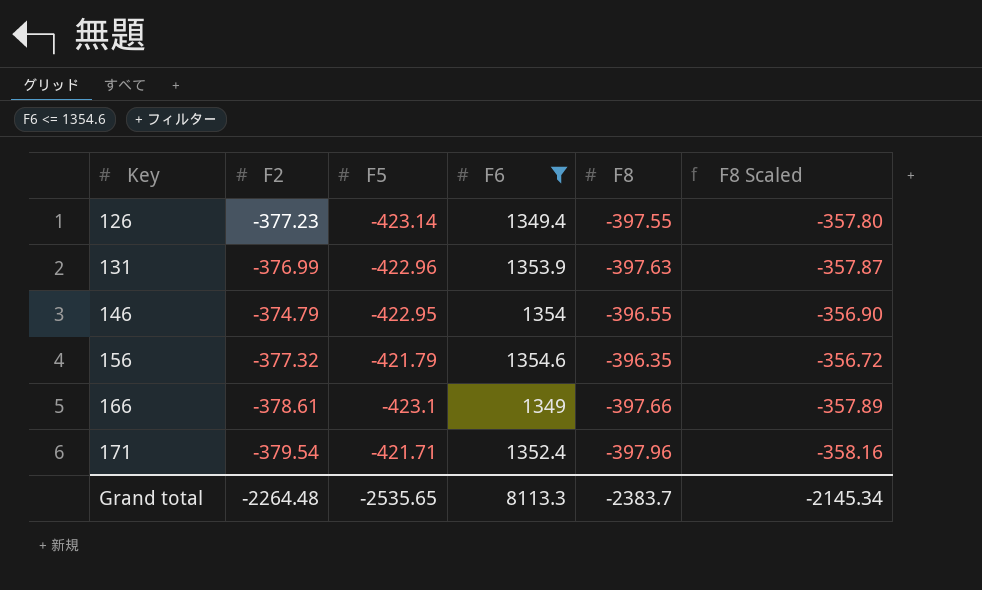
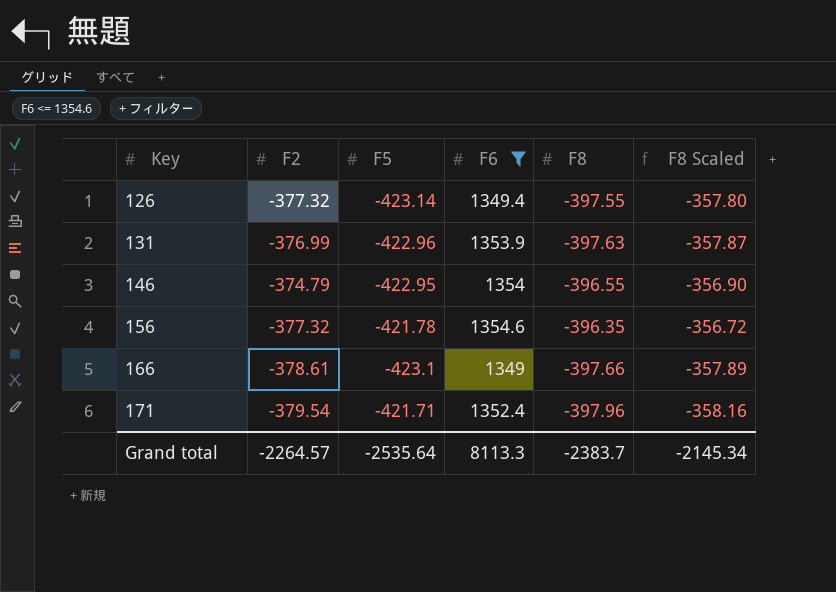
126 | F2: -377.23 -> -377.32
156 | F5: -421.79 -> -421.78
Grand total | F2: -2264.48 -> -2264.57
Grand total | F5: -2535.65 -> -2535.64

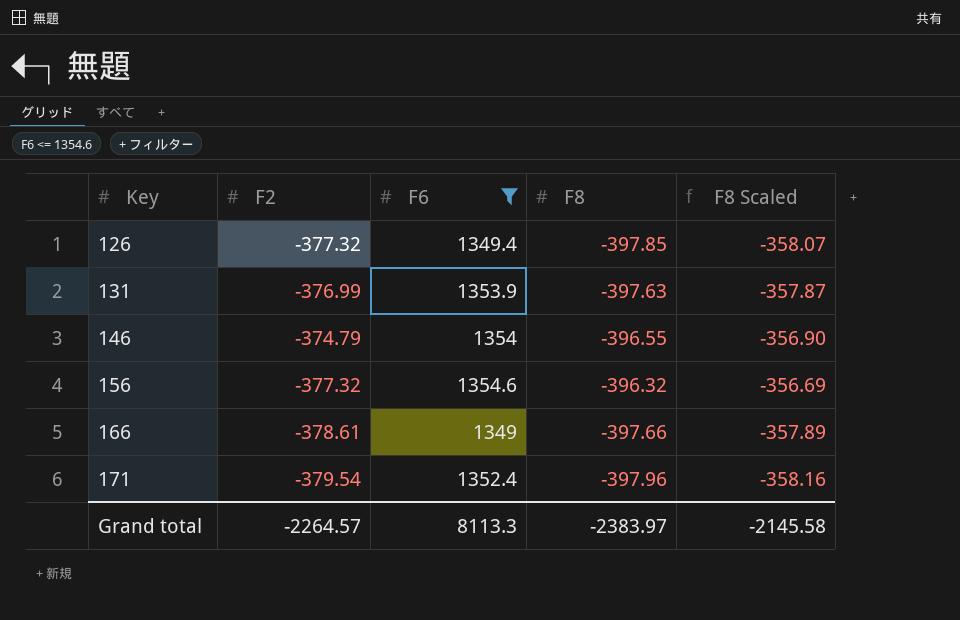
column F5 | position: 3 -> none
126 | F8: -397.55 -> -397.85
126 | F8 Scaled: -357.80 -> -358.07
156 | F8: -396.35 -> -396.32
156 | F8 Scaled: -356.72 -> -356.69
Grand total | F8: -2383.7 -> -2383.97
Grand total | F8 Scaled: -2145.34 -> -2145.58

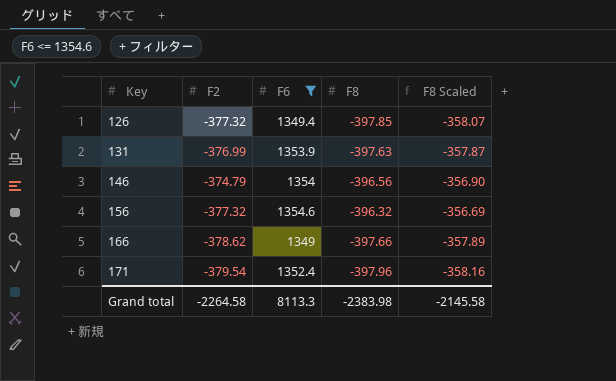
146 | F8: -396.55 -> -396.56
166 | F2: -378.61 -> -378.62
Grand total | F2: -2264.57 -> -2264.58
Grand total | F8: -2383.97 -> -2383.98

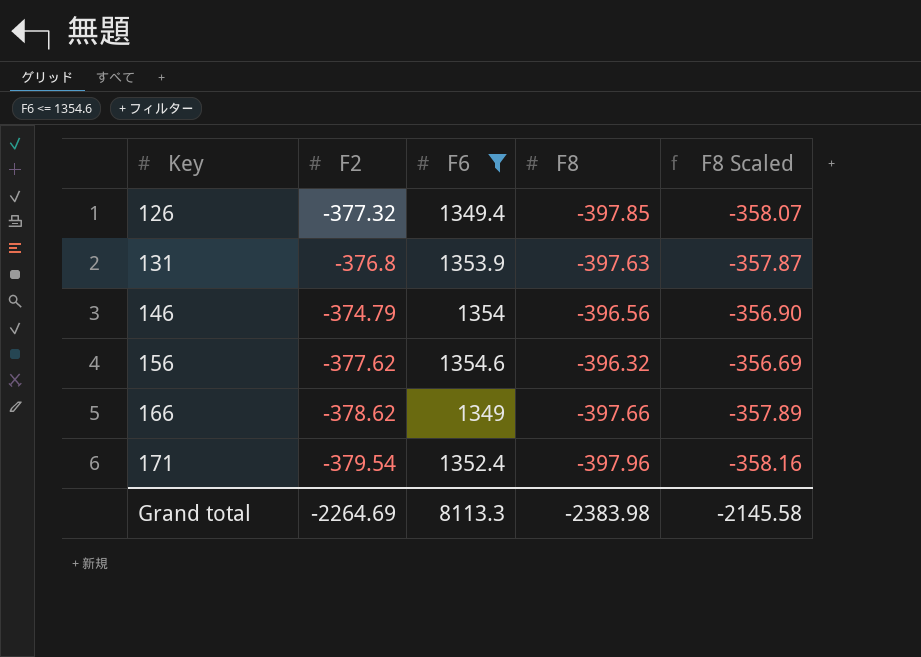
131 | F2: -376.99 -> -376.8
156 | F2: -377.32 -> -377.62
Grand total | F2: -2264.58 -> -2264.69

